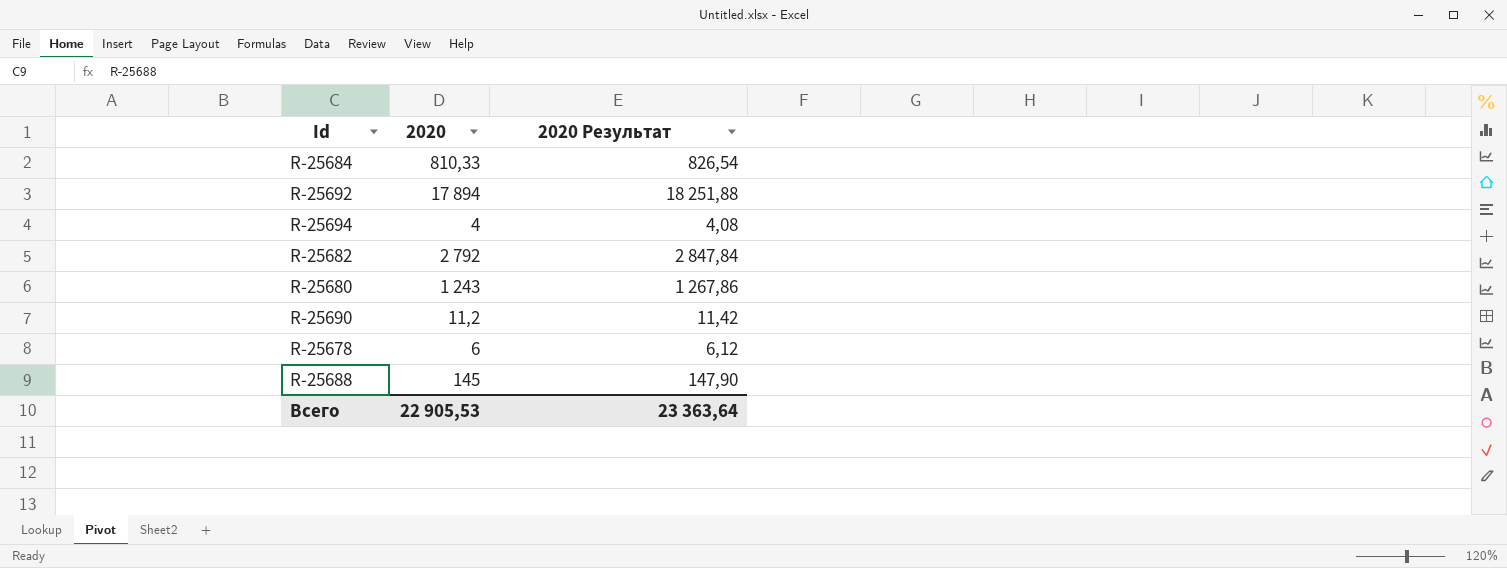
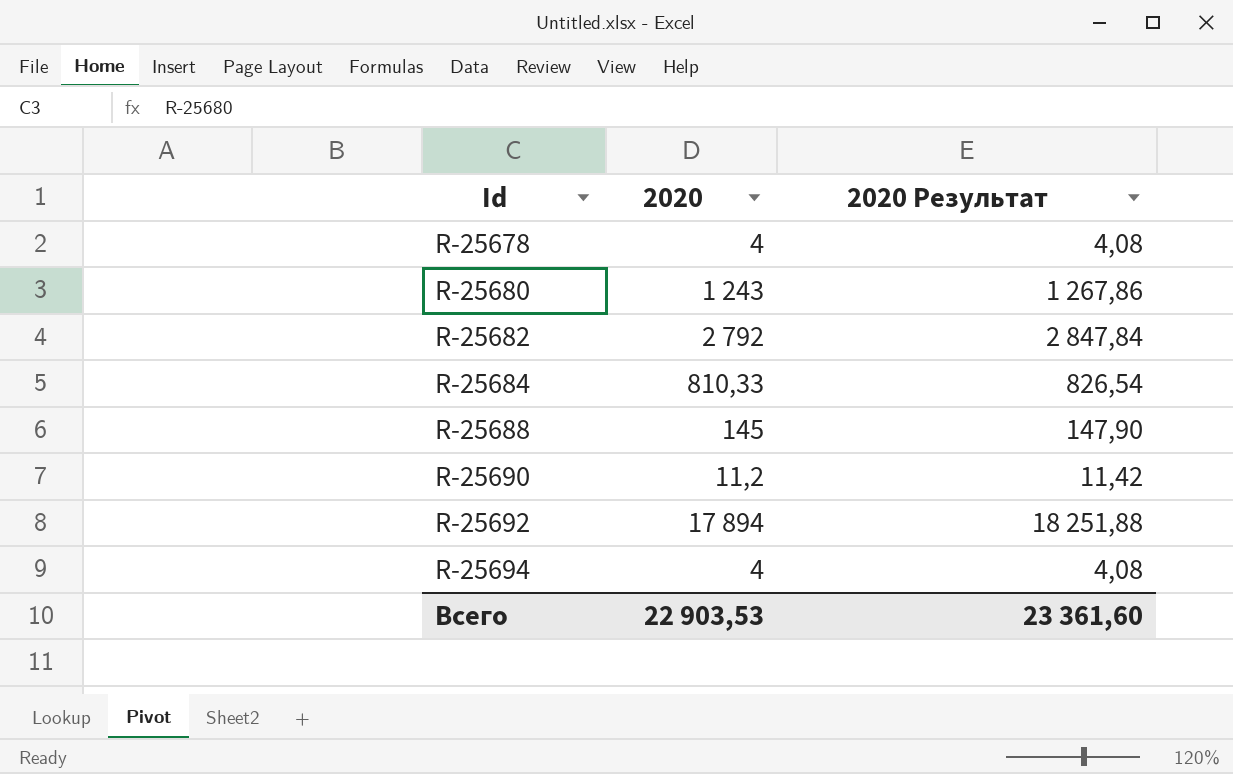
row order: none -> Id ascending
R-25678 | 2020: 6 -> 4
R-25678 | 2020 Результат: 6,12 -> 4,08
Всего | 2020: 22 905,53 -> 22 903,53
Всего | 2020 Результат: 23 363,64 -> 23 361,60

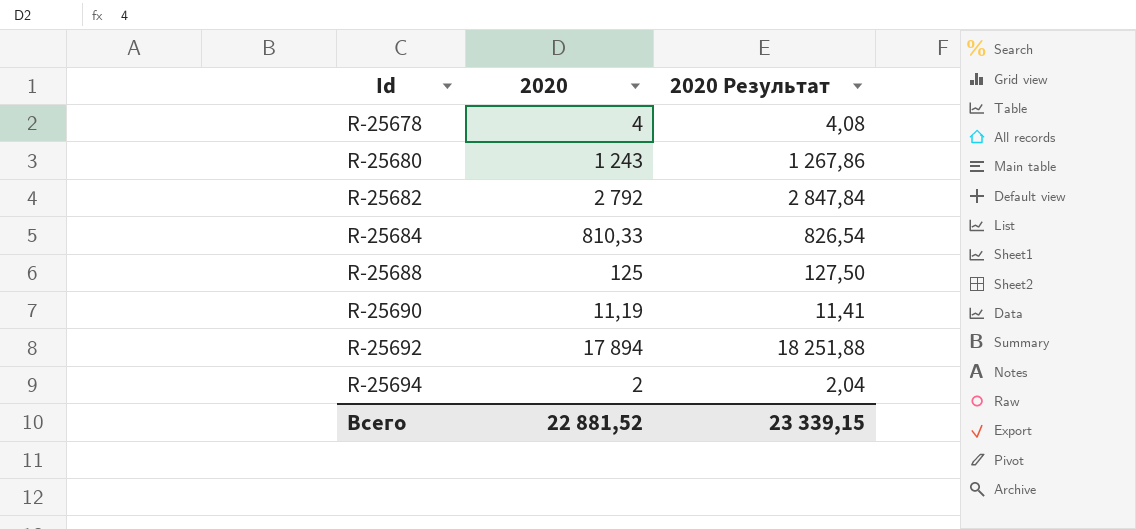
R-25688 | 2020: 145 -> 125
R-25688 | 2020 Результат: 147,90 -> 127,50
R-25690 | 2020: 11,2 -> 11,19
R-25690 | 2020 Результат: 11,42 -> 11,41
R-25694 | 2020: 4 -> 2
R-25694 | 2020 Результат: 4,08 -> 2,04
Всего | 2020: 22 903,53 -> 22 881,52
Всего | 2020 Результат: 23 361,60 -> 23 339,15

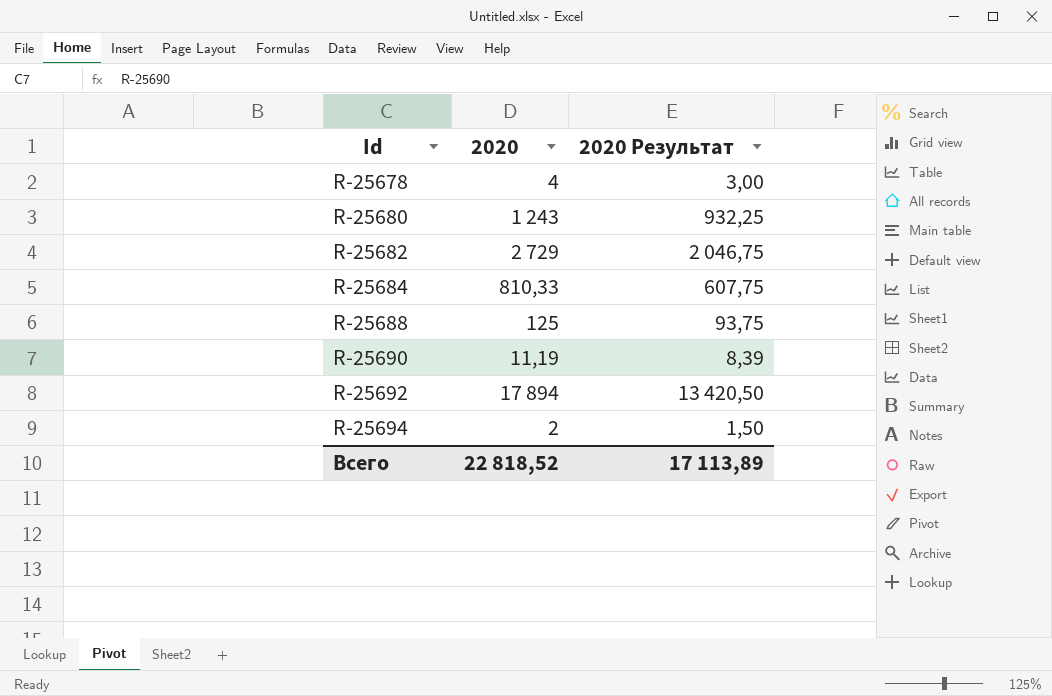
column 2020 Результат | formula: [2020] * 1,02 -> [2020] * 0,75
R-25682 | 2020: 2 792 -> 2 729
Всего | 2020: 22 881,52 -> 22 818,52
Всего | 2020 Результат: 23 339,15 -> 17 113,89

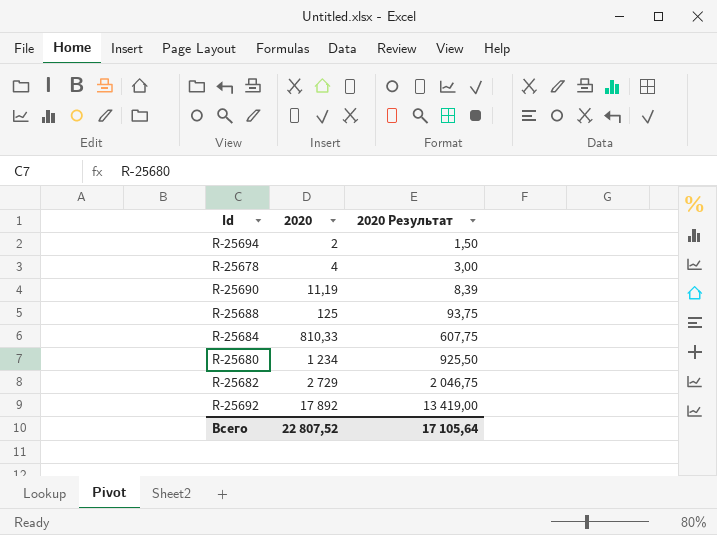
row order: Id ascending -> 2020 ascending
R-25680 | 2020: 1 243 -> 1 234
R-25680 | 2020 Результат: 932,25 -> 925,50
R-25692 | 2020: 17 894 -> 17 892
R-25692 | 2020 Результат: 13 420,50 -> 13 419,00
Всего | 2020: 22 818,52 -> 22 807,52
Всего | 2020 Результат: 17 113,89 -> 17 105,64

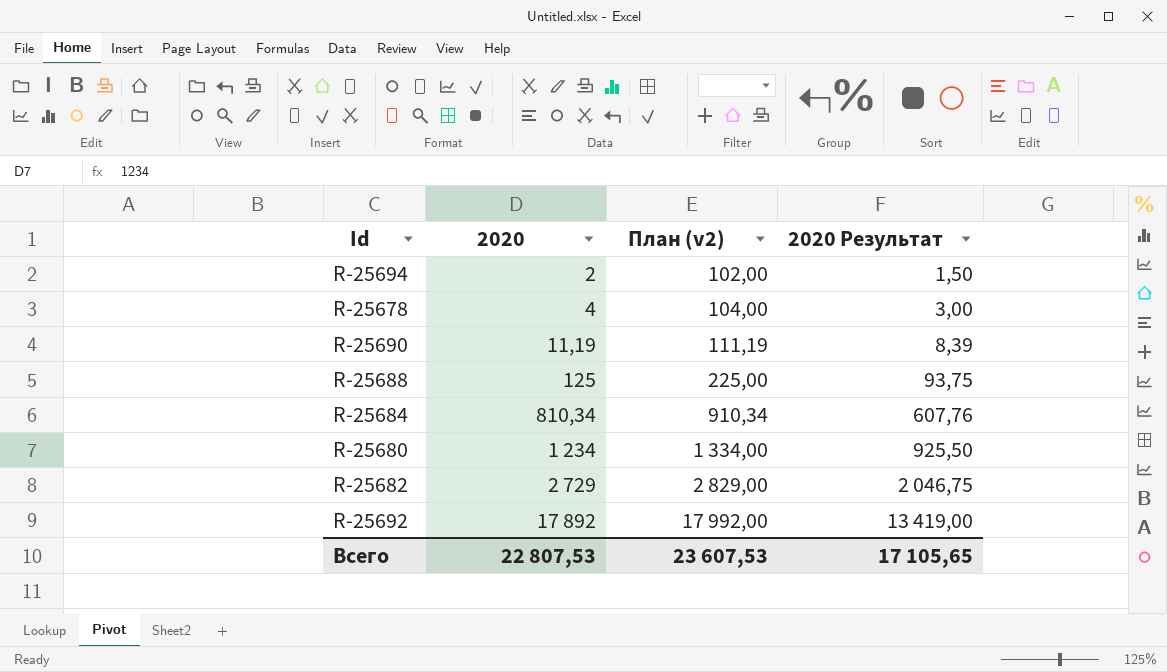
column План (v2) | formula: none -> [2020] + 100
R-25684 | 2020: 810,33 -> 810,34
R-25684 | 2020 Результат: 607,75 -> 607,76
Всего | 2020: 22 807,52 -> 22 807,53
Всего | 2020 Результат: 17 105,64 -> 17 105,65

